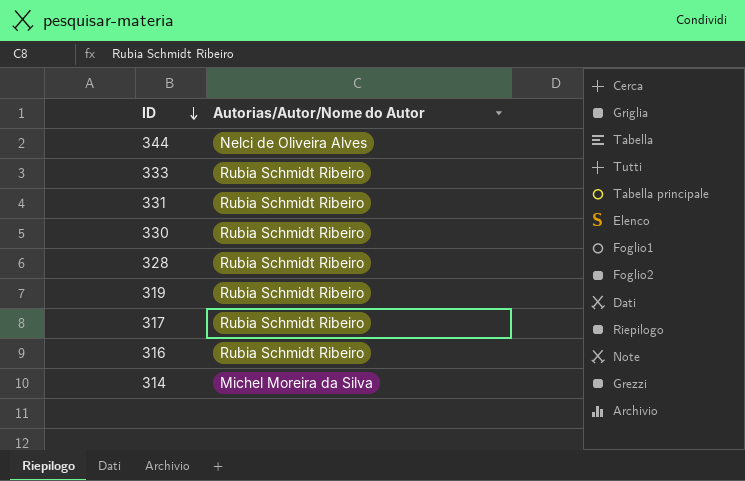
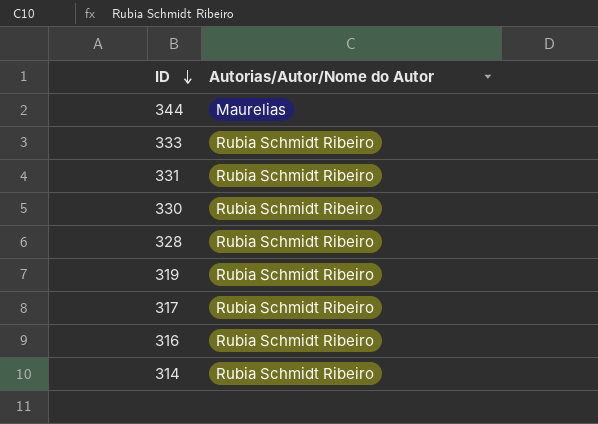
344 | Autorias/Autor/Nome do Autor: Nelci de Oliveira Alves -> Maurelias
314 | Autorias/Autor/Nome do Autor: Michel Moreira da Silva -> Rubia Schmidt Ribeiro

